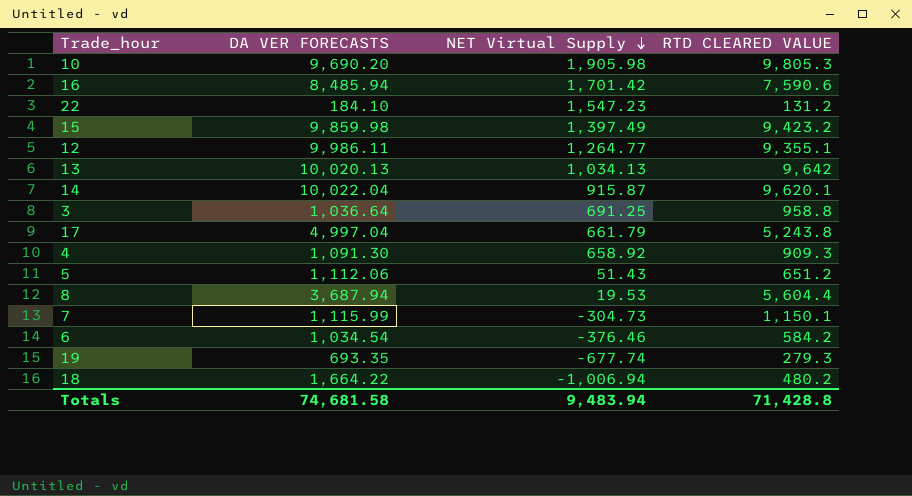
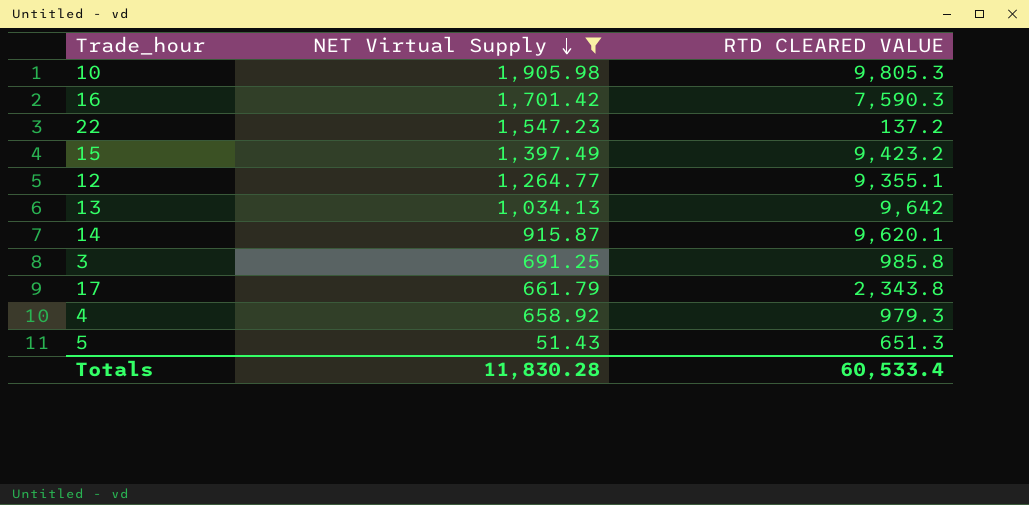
filter: none -> NET Virtual Supply >= 51.43
column DA VER FORECASTS | position: 2 -> none
16 | RTD CLEARED VALUE: 7,590.6 -> 7,590.3
22 | RTD CLEARED VALUE: 131.2 -> 137.2
3 | RTD CLEARED VALUE: 958.8 -> 985.8
17 | RTD CLEARED VALUE: 5,243.8 -> 2,343.8
4 | RTD CLEARED VALUE: 909.3 -> 979.3
5 | RTD CLEARED VALUE: 651.2 -> 651.3
Totals | NET Virtual Supply: 9,483.94 -> 11,830.28
Totals | RTD CLEARED VALUE: 71,428.8 -> 60,533.4

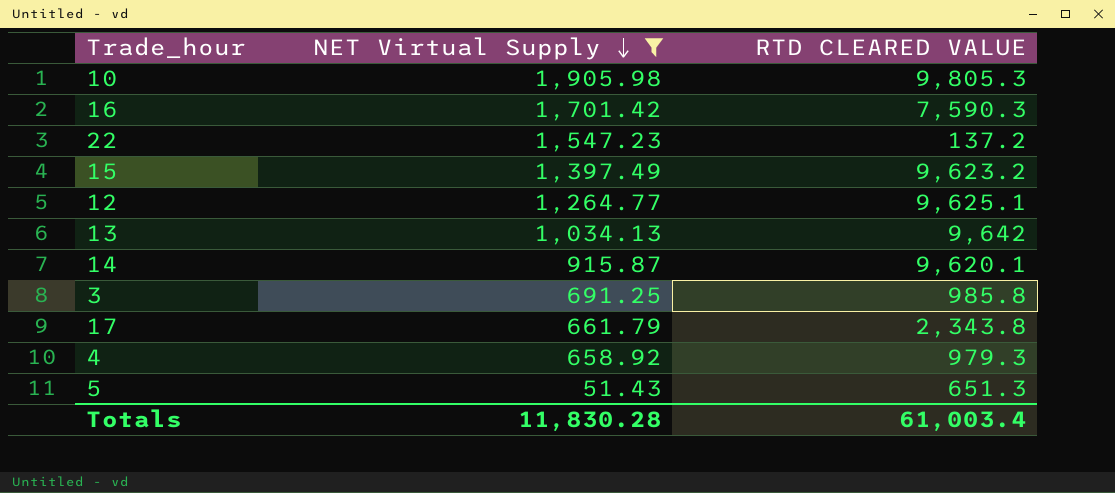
15 | RTD CLEARED VALUE: 9,423.2 -> 9,623.2
12 | RTD CLEARED VALUE: 9,355.1 -> 9,625.1
Totals | RTD CLEARED VALUE: 60,533.4 -> 61,003.4

